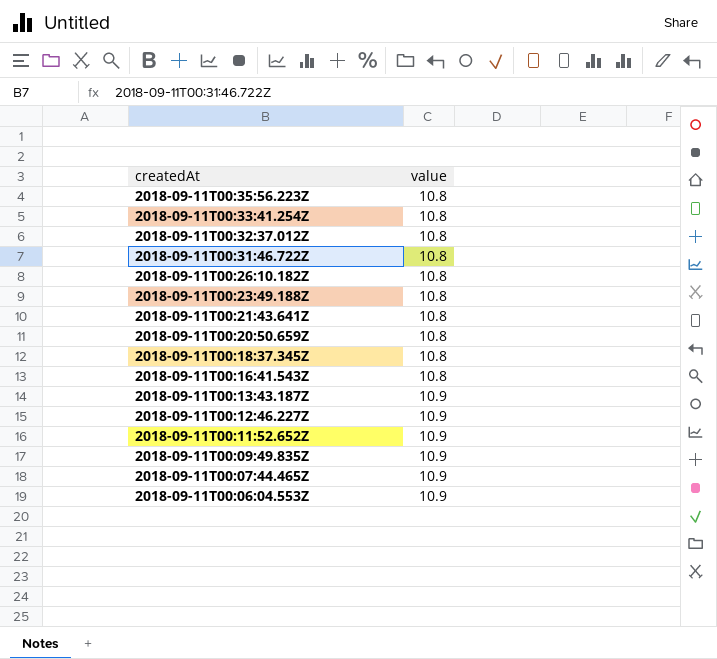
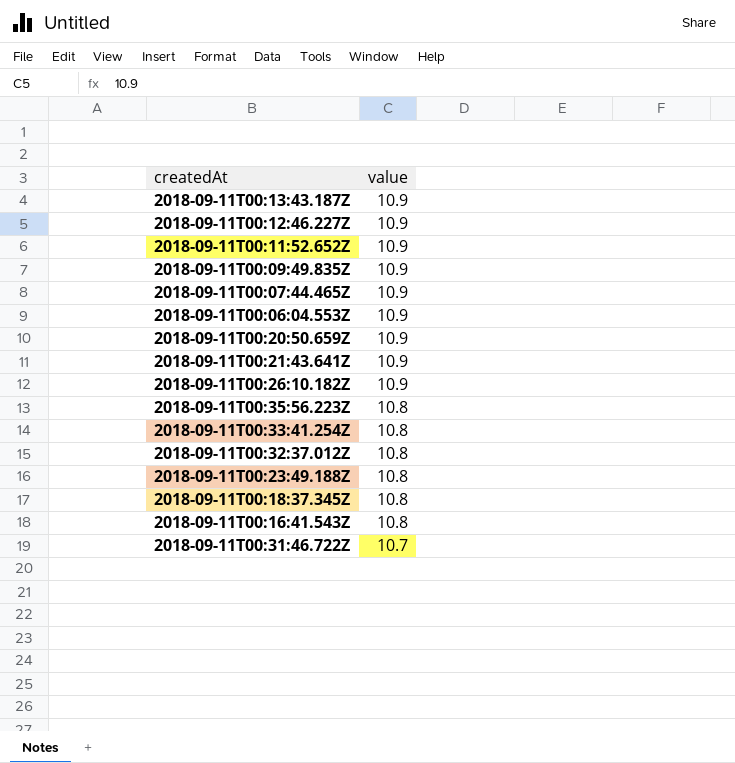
row order: createdAt descending -> value descending
2018-09-11T00:20:50.659Z | value: 10.8 -> 10.9
2018-09-11T00:21:43.641Z | value: 10.8 -> 10.9
2018-09-11T00:26:10.182Z | value: 10.8 -> 10.9
2018-09-11T00:31:46.722Z | value: 10.8 -> 10.7

